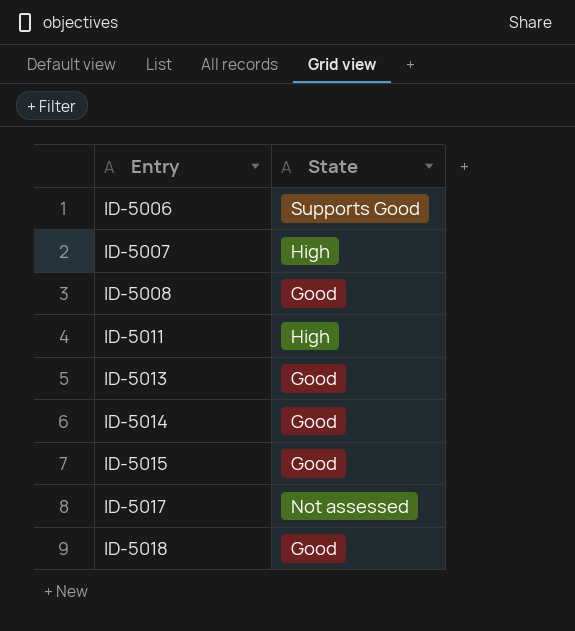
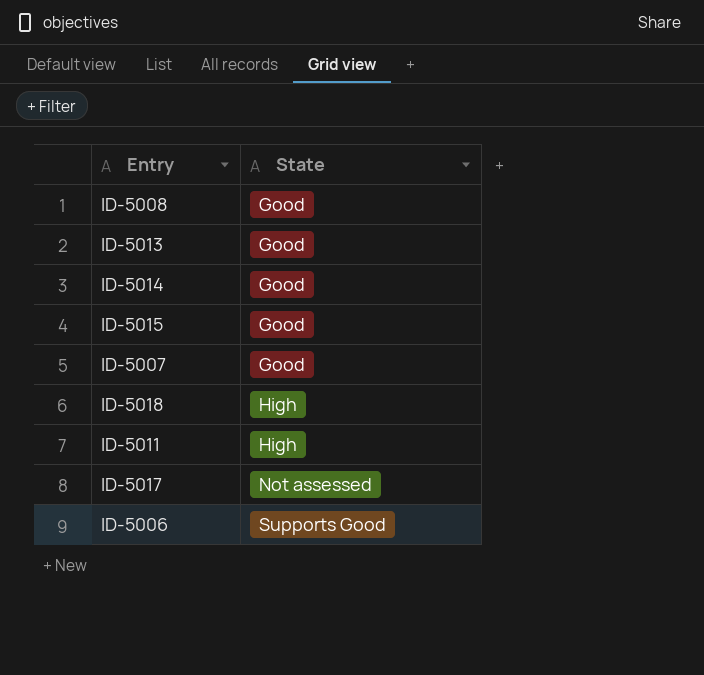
row order: Entry ascending -> State ascending
ID-5007 | State: High -> Good
ID-5018 | State: Good -> High

